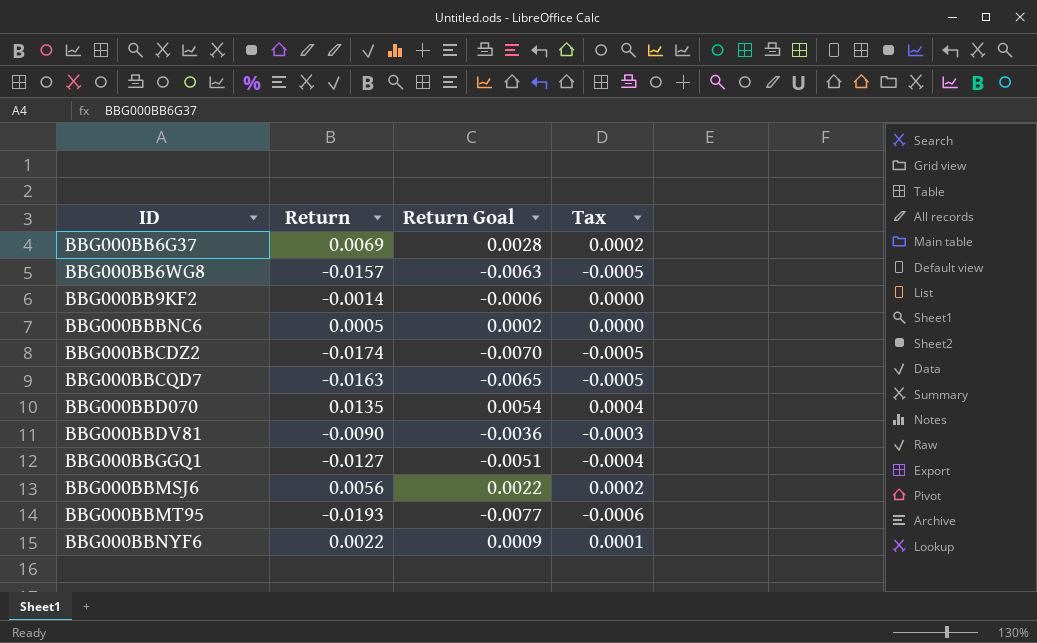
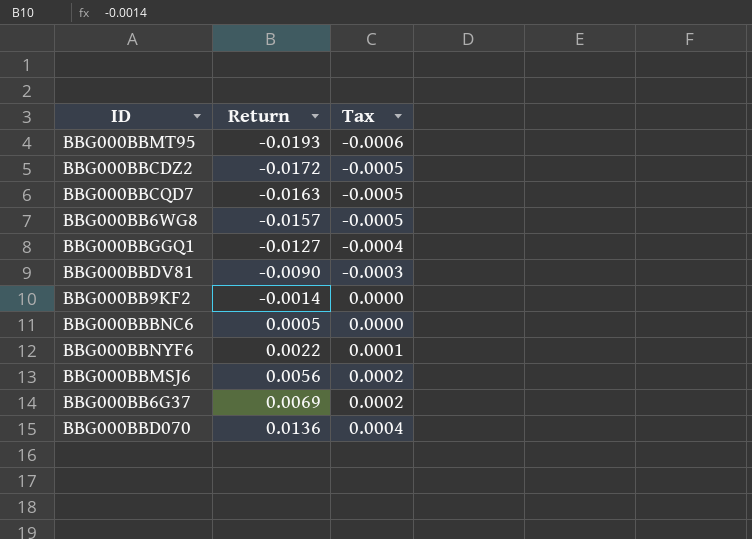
row order: ID ascending -> Return ascending
column Return Goal | formula: [Return] * 0.4 -> none
BBG000BBCDZ2 | Return: -0.0174 -> -0.0172
BBG000BBD070 | Return: 0.0135 -> 0.0136

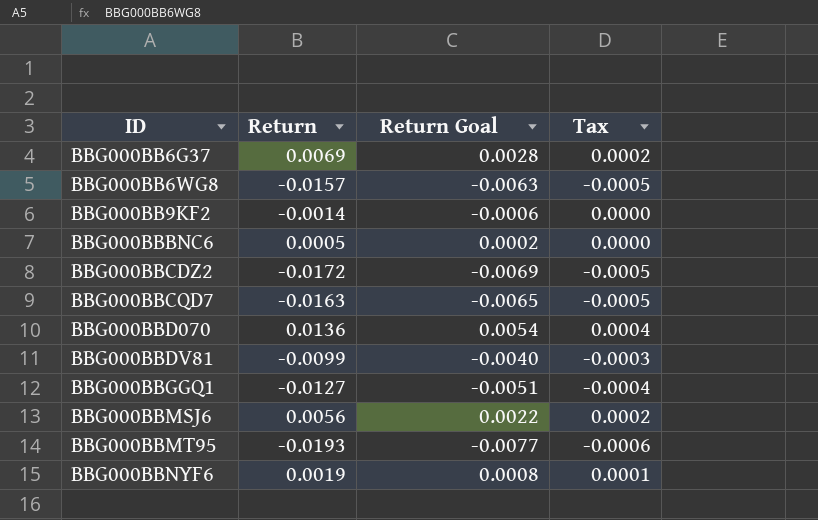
row order: Return ascending -> ID ascending
column Return Goal | formula: none -> [Return] * 0.4
BBG000BBDV81 | Return: -0.0090 -> -0.0099
BBG000BBNYF6 | Return: 0.0022 -> 0.0019

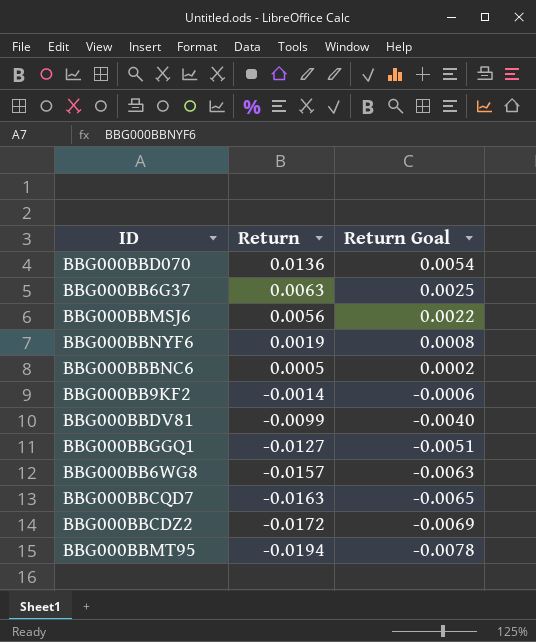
row order: ID ascending -> Return descending
column Tax | formula: [Return] * 0.03 -> none
BBG000BB6G37 | Return: 0.0069 -> 0.0063
BBG000BB6G37 | Return Goal: 0.0028 -> 0.0025
BBG000BBMT95 | Return: -0.0193 -> -0.0194
BBG000BBMT95 | Return Goal: -0.0077 -> -0.0078

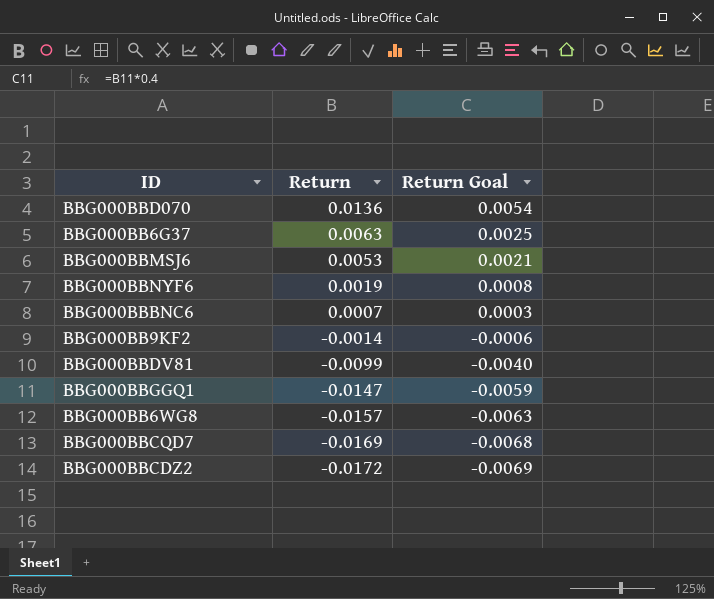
row BBG000BBMT95: -0.0194 | -0.0078 -> none
BBG000BBMSJ6 | Return: 0.0056 -> 0.0053
BBG000BBMSJ6 | Return Goal: 0.0022 -> 0.0021
BBG000BBBNC6 | Return: 0.0005 -> 0.0007
BBG000BBBNC6 | Return Goal: 0.0002 -> 0.0003
BBG000BBGGQ1 | Return: -0.0127 -> -0.0147
BBG000BBGGQ1 | Return Goal: -0.0051 -> -0.0059
BBG000BBCQD7 | Return: -0.0163 -> -0.0169
BBG000BBCQD7 | Return Goal: -0.0065 -> -0.0068

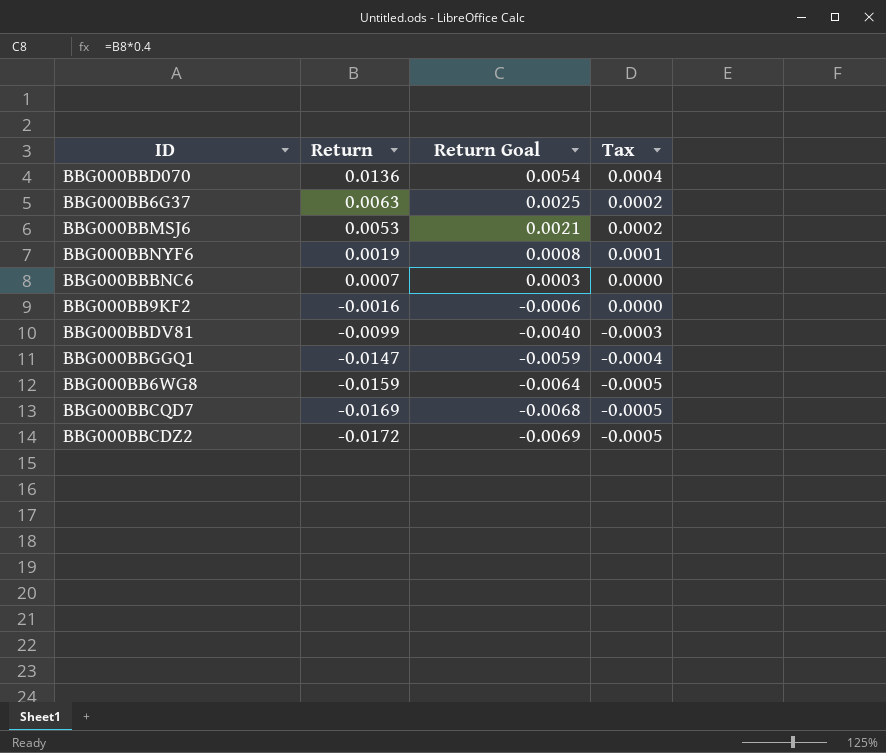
column Tax | formula: none -> [Return] * 0.03
BBG000BB9KF2 | Return: -0.0014 -> -0.0016
BBG000BB6WG8 | Return: -0.0157 -> -0.0159
BBG000BB6WG8 | Return Goal: -0.0063 -> -0.0064

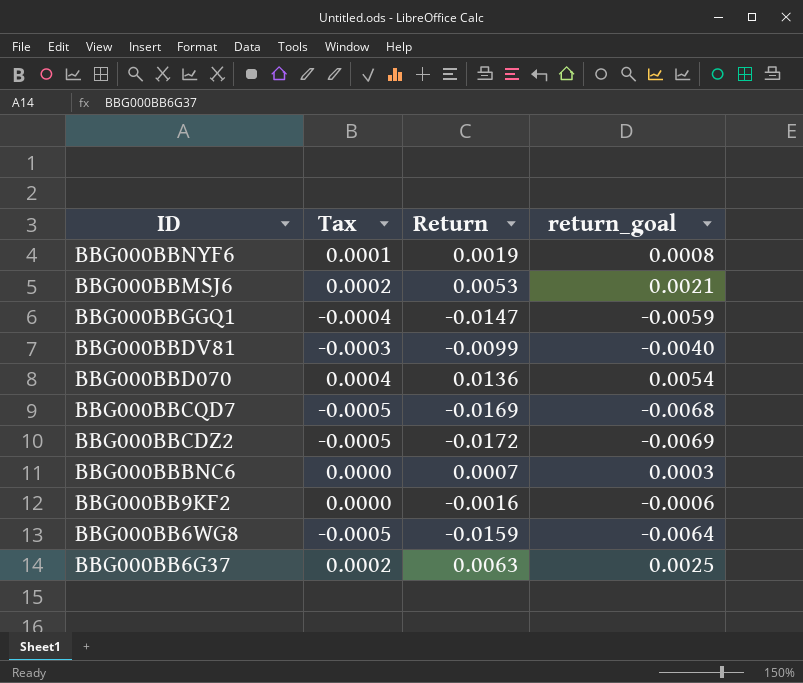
row order: Return descending -> ID descending
column Tax | position: 4 -> 2
column name: Return Goal -> return_goal

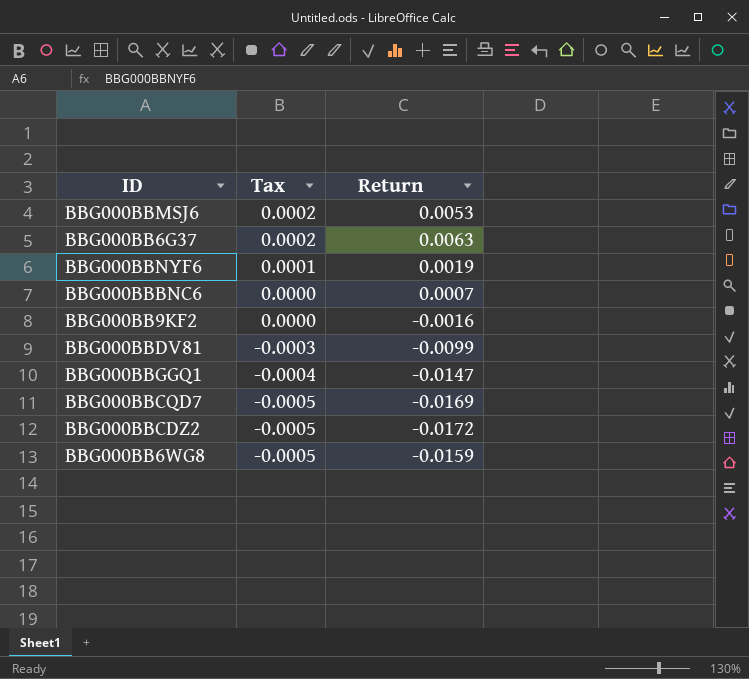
row order: ID descending -> Tax descending
column return_goal | formula: [Return] * 0.4 -> none
row BBG000BBD070: 0.0004 | 0.0136 | 0.0054 -> none

